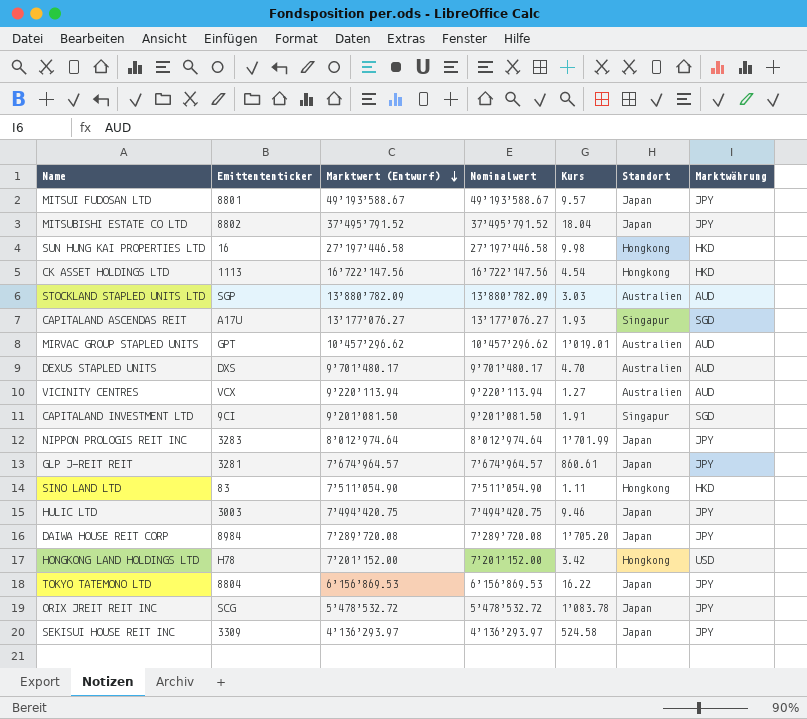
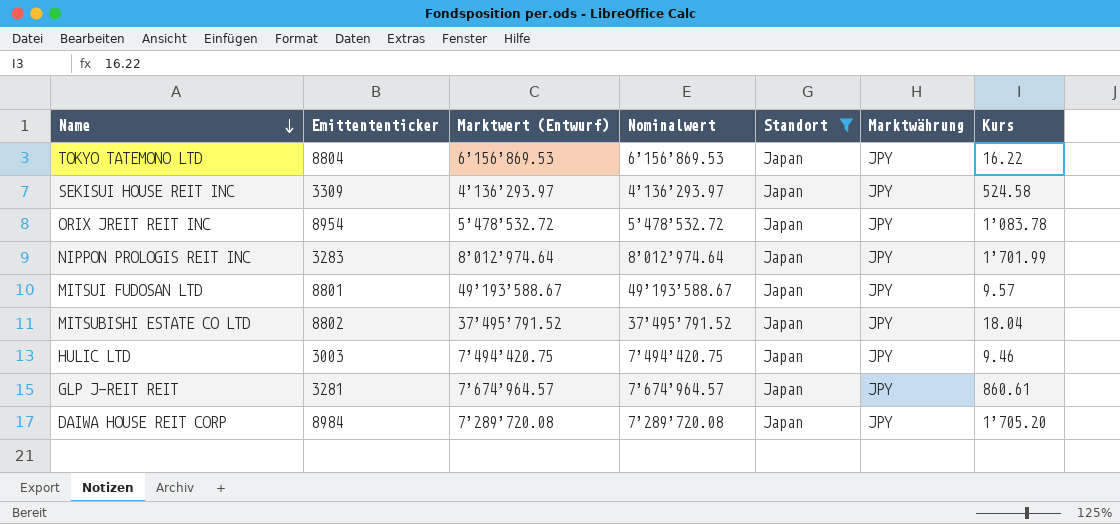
filter: none -> Standort = Japan
row order: Marktwert (Entwurf) descending -> Name descending
column Kurs | position: 5 -> 7
ORIX JREIT REIT INC | Emittententicker: SCG -> 8954

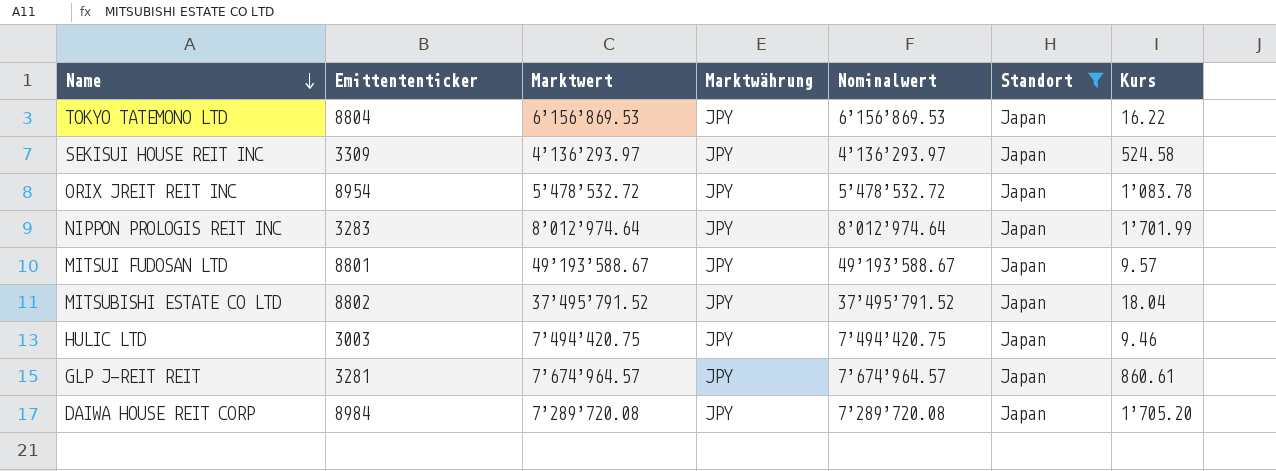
column name: Marktwert (Entwurf) -> Marktwert
column Marktwährung | position: 6 -> 4

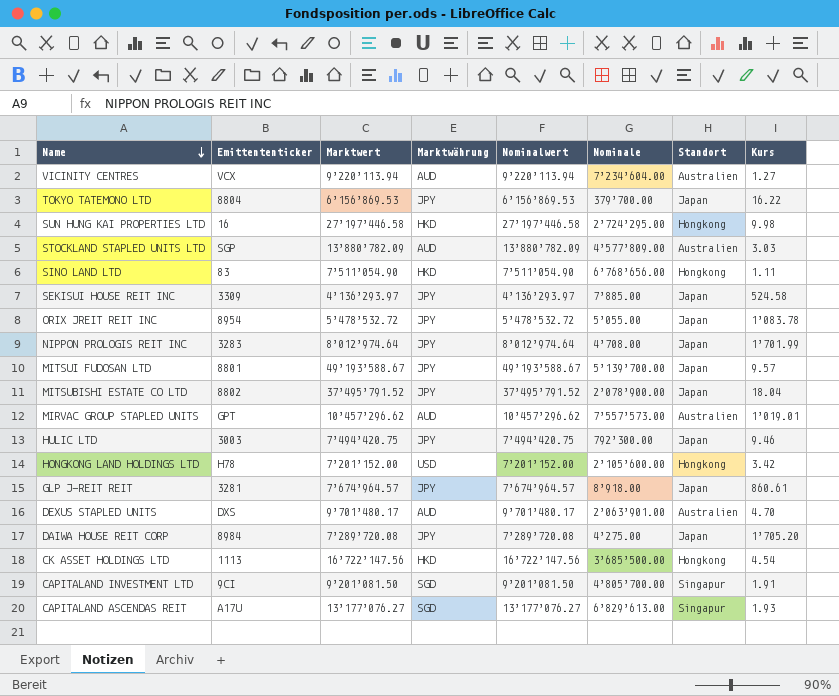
filter: Standort = Japan -> none
column Nominale | position: none -> 6

